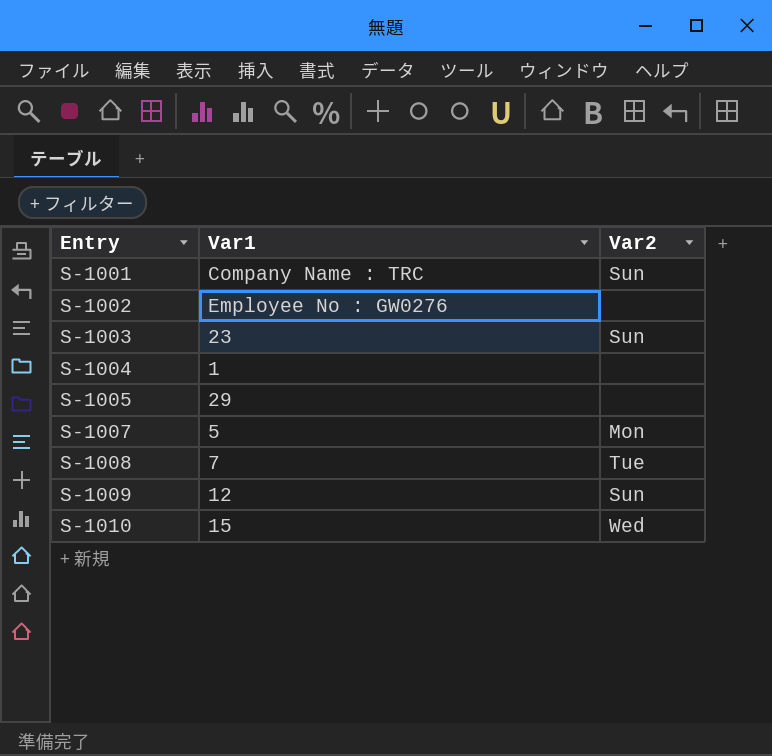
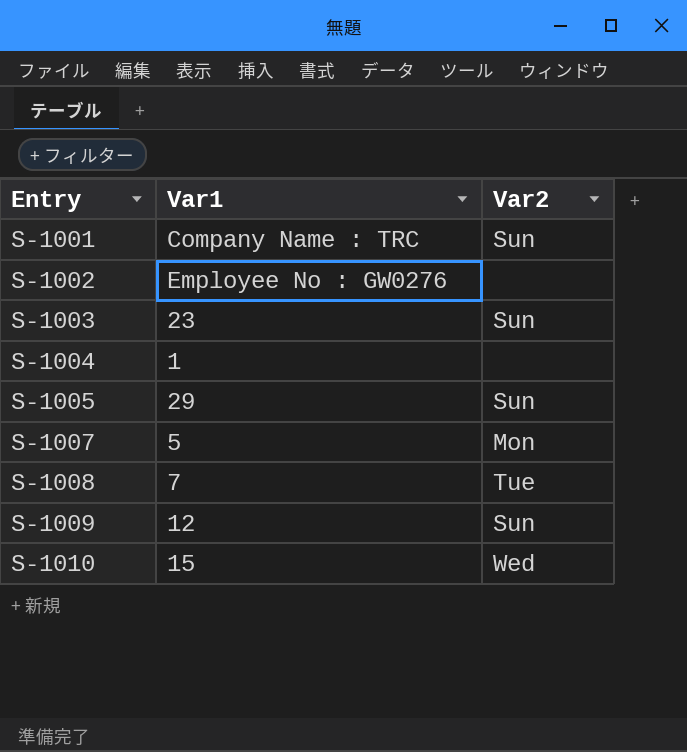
S-1005 | Var2: none -> Sun

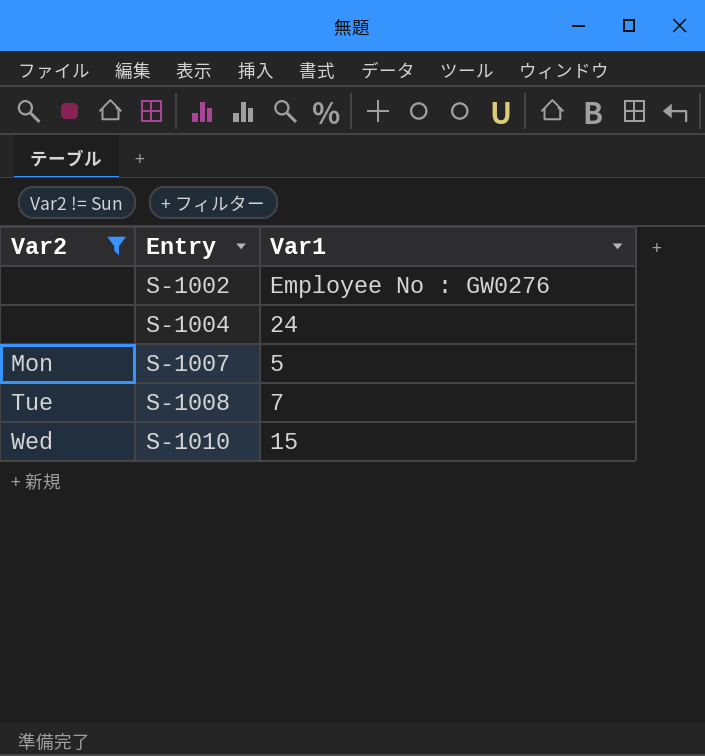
filter: none -> Var2 != Sun
column Var2 | position: 3 -> 1
S-1004 | Var1: 1 -> 24

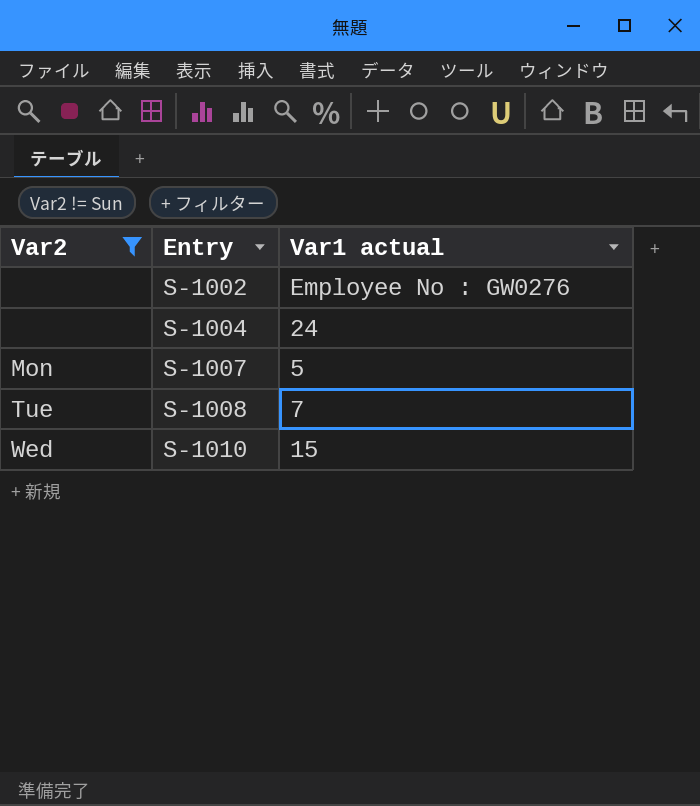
column name: Var1 -> Var1 actual

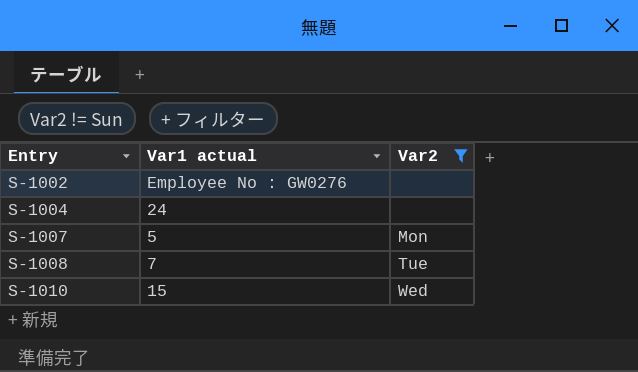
column Var2 | position: 1 -> 3

